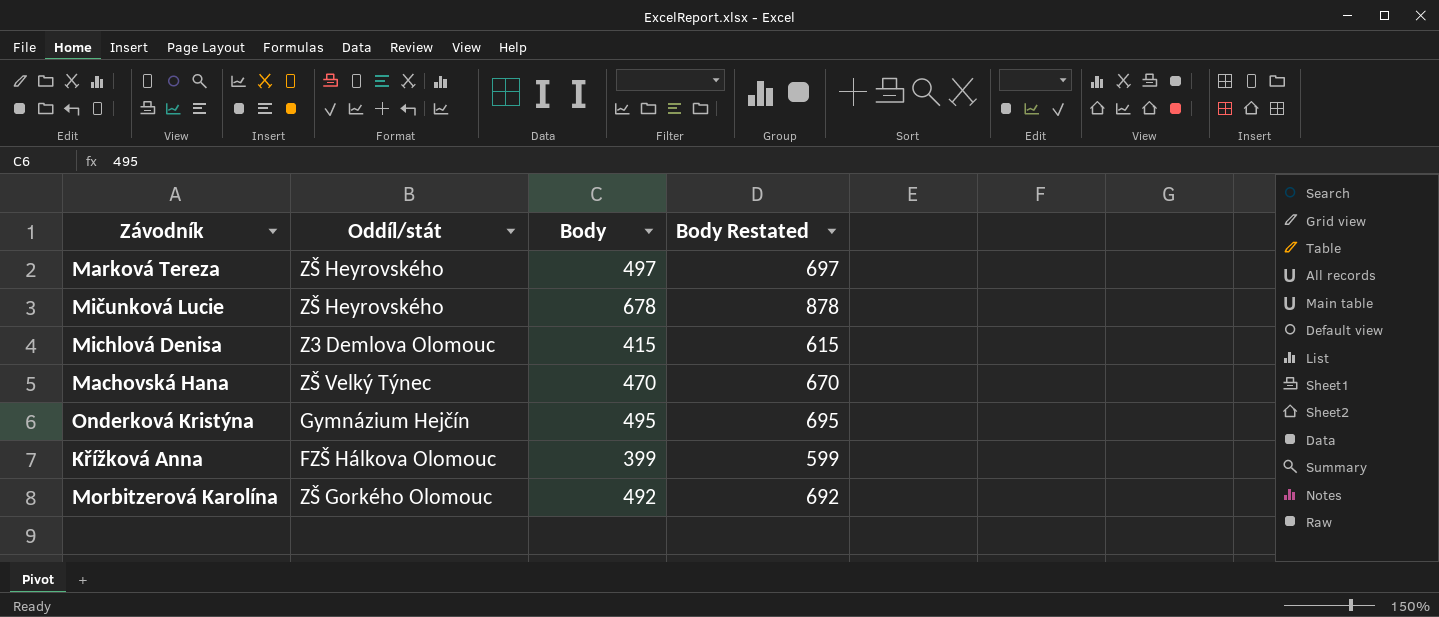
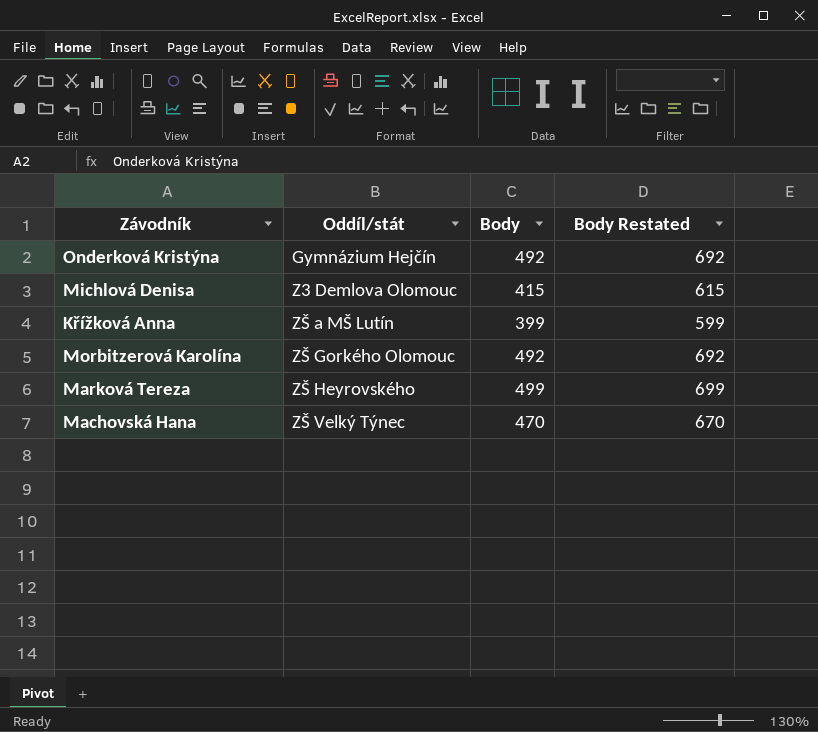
row order: none -> Oddíl/stát ascending
row Mičunková Lucie: ZŠ Heyrovského | 678 | 878 -> none
Onderková Kristýna | Body: 495 -> 492
Onderková Kristýna | Body Restated: 695 -> 692
Křížková Anna | Oddíl/stát: FZŠ Hálkova Olomouc -> ZŠ a MŠ Lutín
Marková Tereza | Body: 497 -> 499
Marková Tereza | Body Restated: 697 -> 699

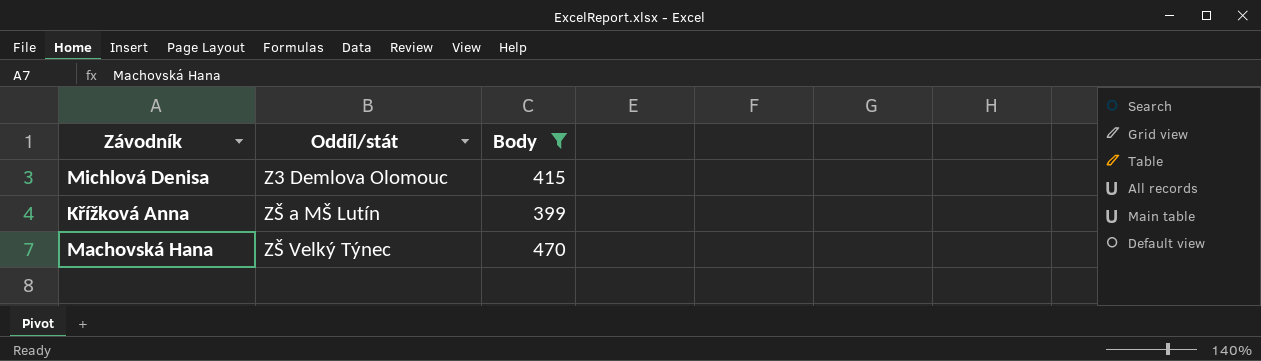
filter: none -> Body <= 470
column Body Restated | formula: [Body] + 200 -> none

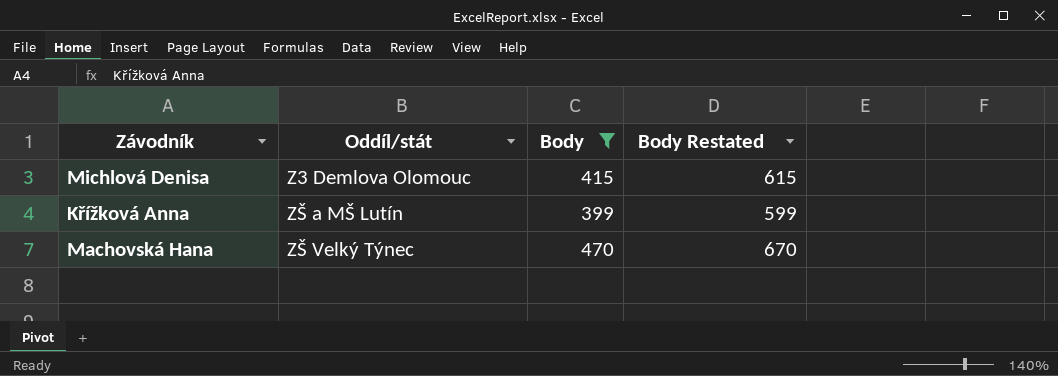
column Body Restated | formula: none -> [Body] + 200

